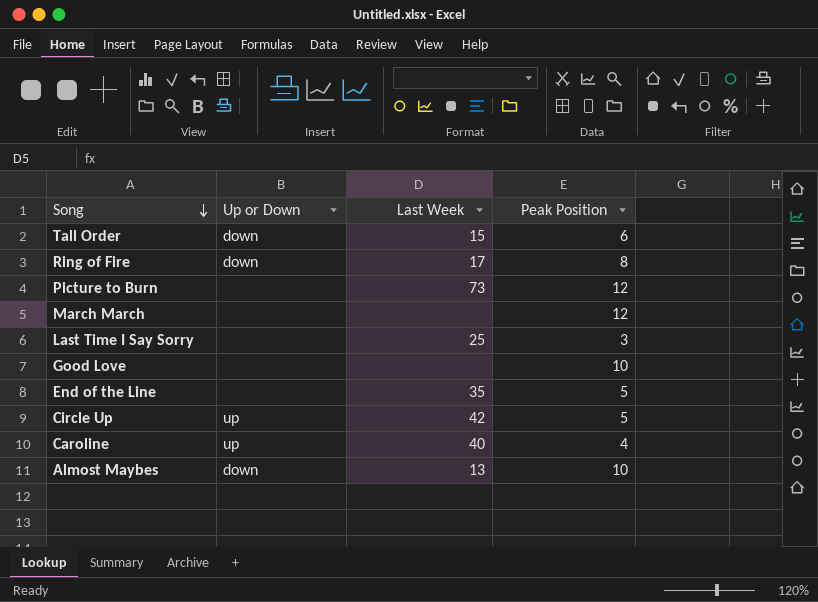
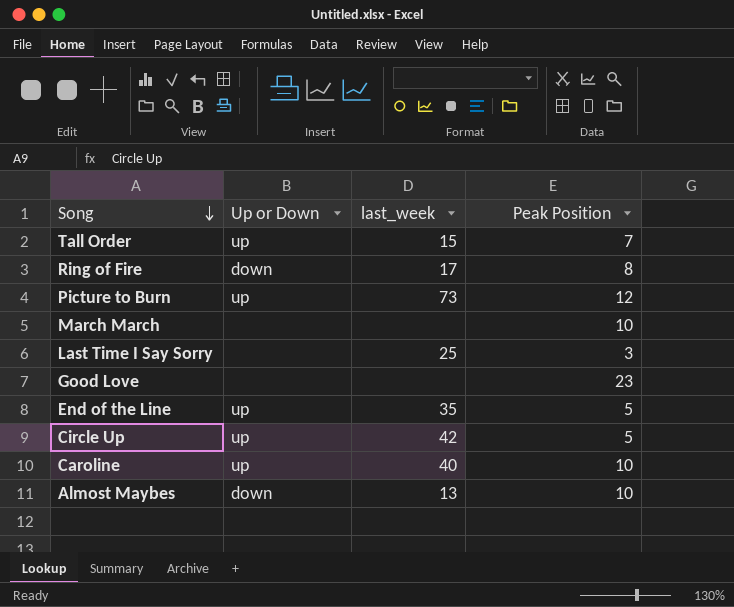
column name: Last Week -> last_week
Tall Order | Up or Down: down -> up
Tall Order | Peak Position: 6 -> 7
Picture to Burn | Up or Down: none -> up
March March | Peak Position: 12 -> 10
Good Love | Peak Position: 10 -> 23
End of the Line | Up or Down: none -> up
Caroline | Peak Position: 4 -> 10

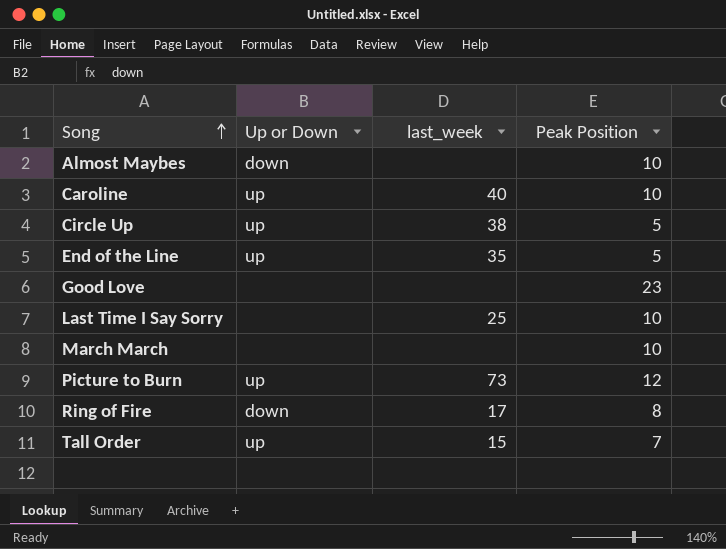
row order: Song descending -> Song ascending
Almost Maybes | last_week: 13 -> none
Circle Up | last_week: 42 -> 38
Last Time I Say Sorry | Peak Position: 3 -> 10

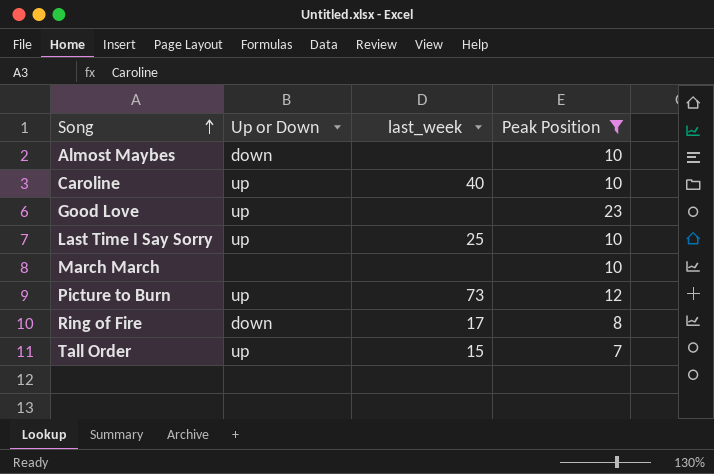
filter: none -> Peak Position != 5
Good Love | Up or Down: none -> up
Last Time I Say Sorry | Up or Down: none -> up

